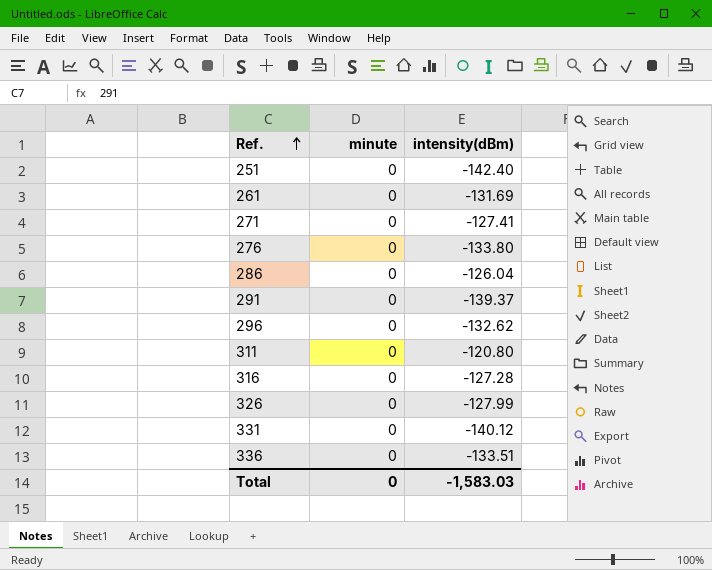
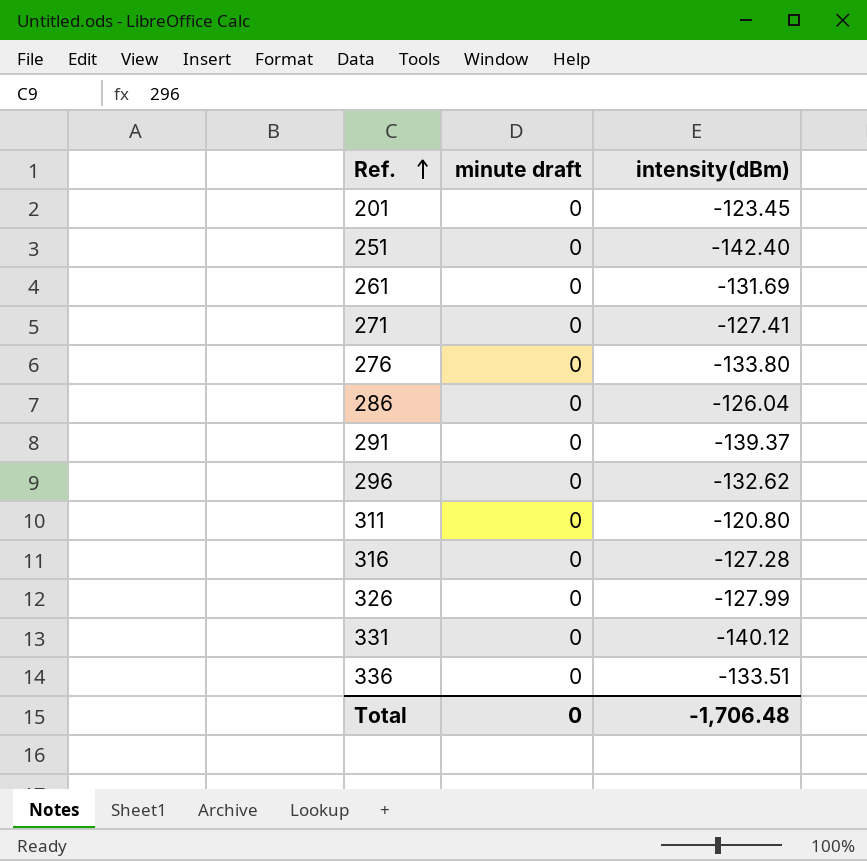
column name: minute -> minute draft
row 201: none -> 0 | -123.45
Total | intensity(dBm): -1,583.03 -> -1,706.48

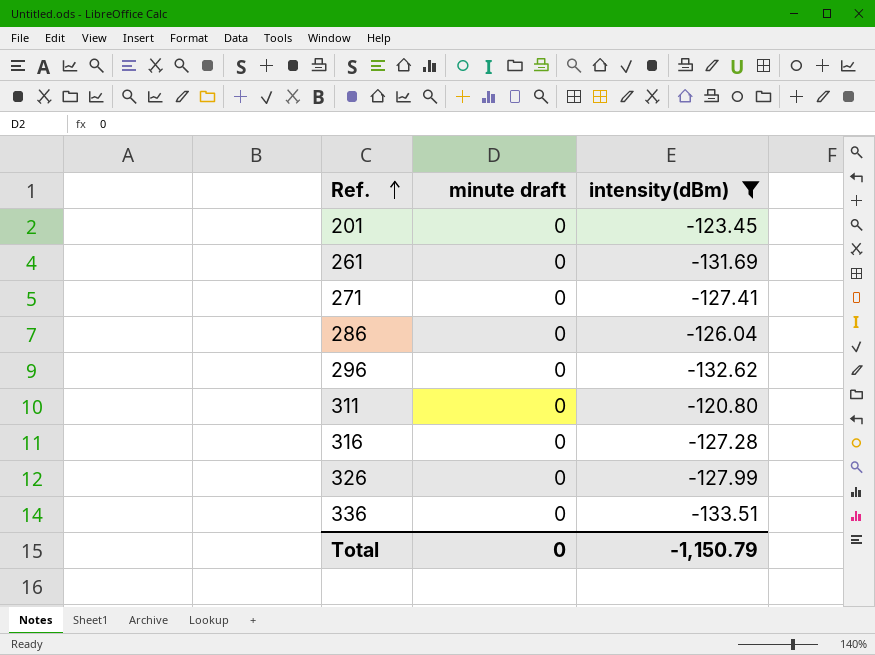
filter: none -> intensity(dBm) >= -133.51
Total | intensity(dBm): -1,706.48 -> -1,150.79

